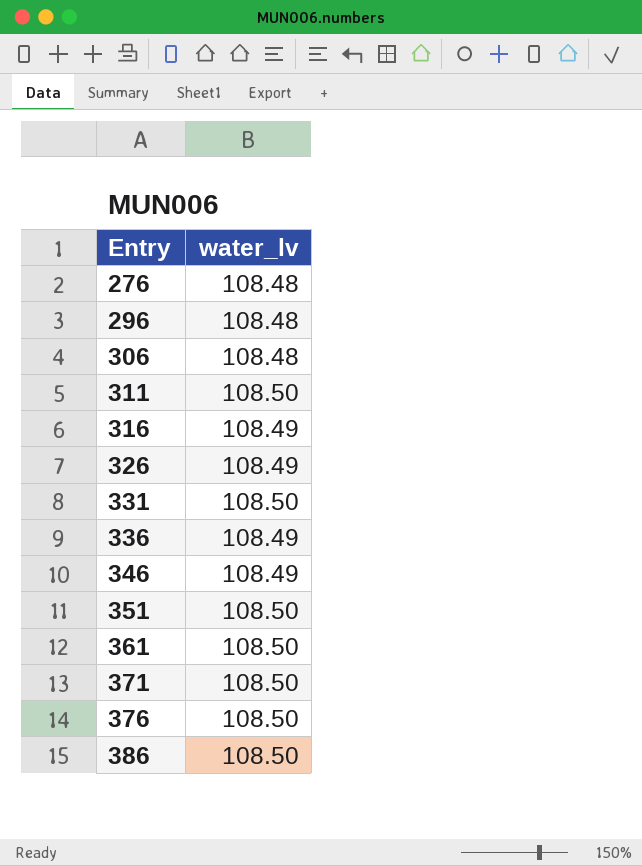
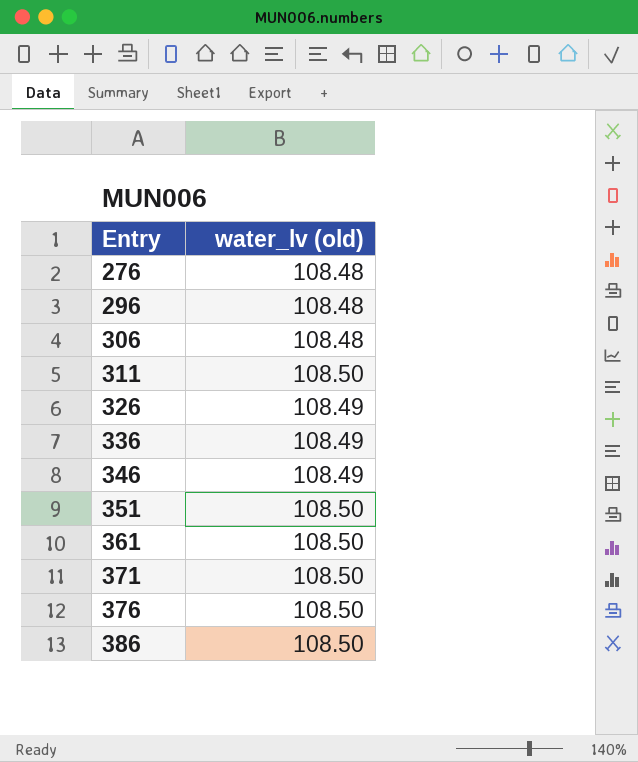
column name: water_lv -> water_lv (old)
row 316: 108.49 -> none
row 331: 108.50 -> none

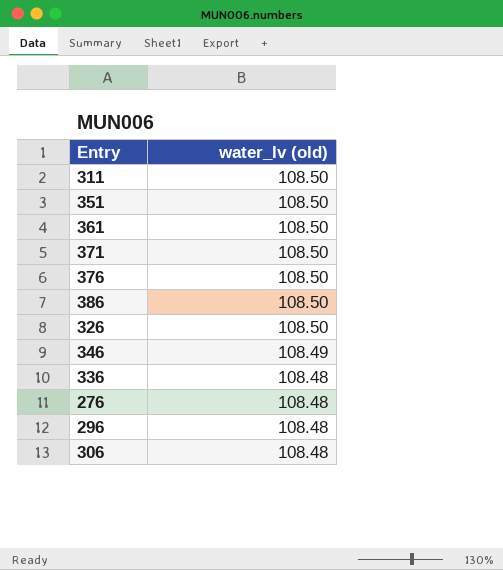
row order: Entry ascending -> water_lv (old) descending
326 | water_lv (old): 108.49 -> 108.50
336 | water_lv (old): 108.49 -> 108.48

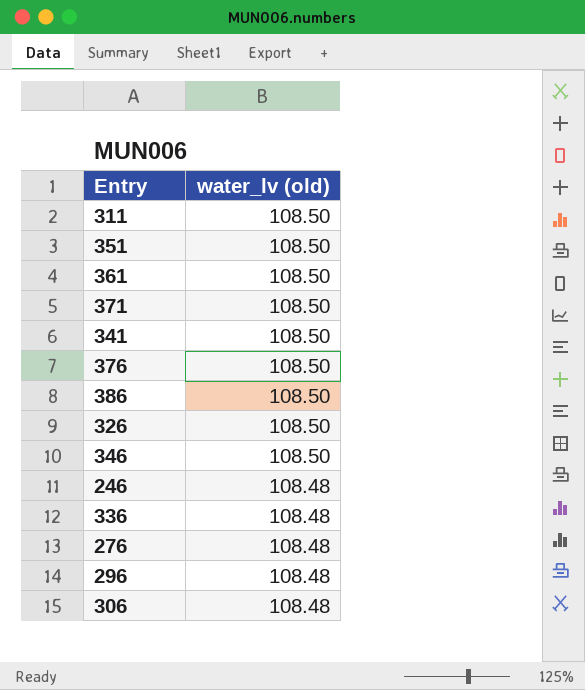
row 341: none -> 108.50
346 | water_lv (old): 108.49 -> 108.50
row 246: none -> 108.48

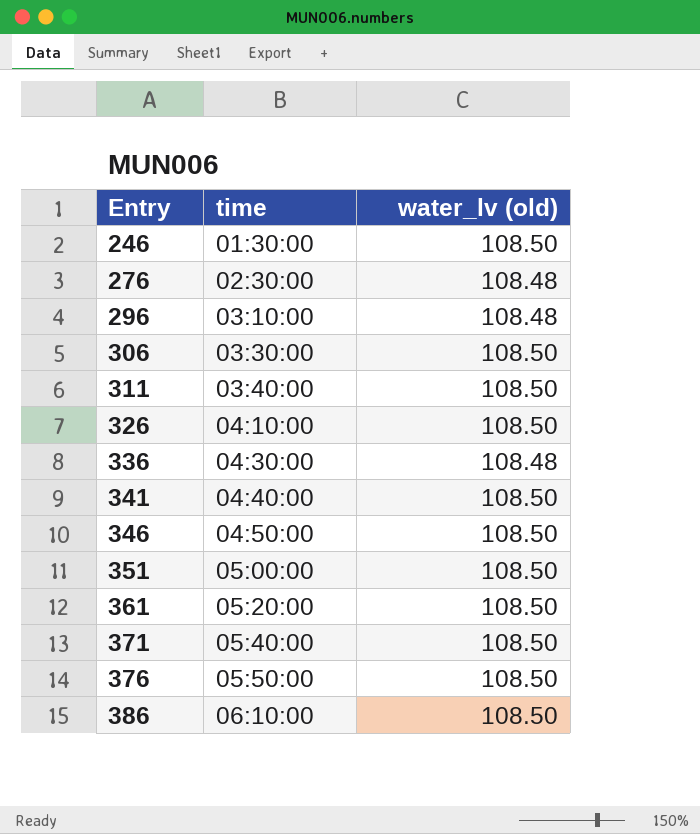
row order: water_lv (old) descending -> Entry ascending
column time | position: none -> 2
246 | water_lv (old): 108.48 -> 108.50
306 | water_lv (old): 108.48 -> 108.50

